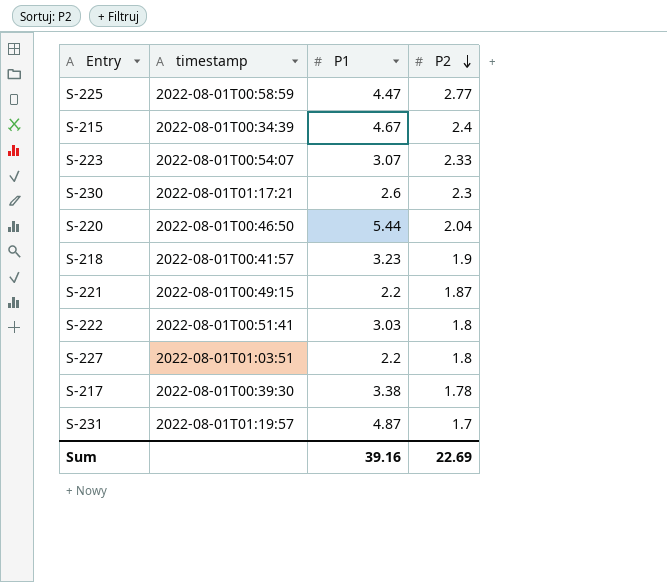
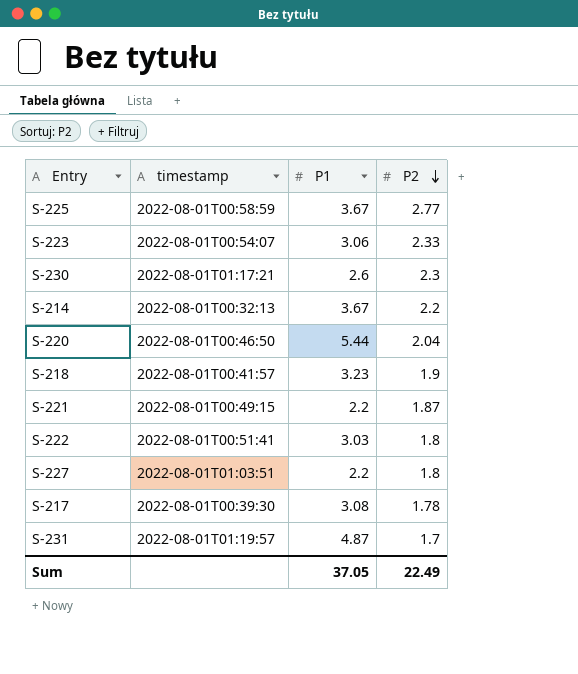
row S-215: 2022-08-01T00:34:39 | 4.67 | 2.4 -> none
S-225 | P1: 4.47 -> 3.67
S-223 | P1: 3.07 -> 3.06
row S-214: none -> 2022-08-01T00:32:13 | 3.67 | 2.2
S-217 | P1: 3.38 -> 3.08
Sum | P1: 39.16 -> 37.05
Sum | P2: 22.69 -> 22.49

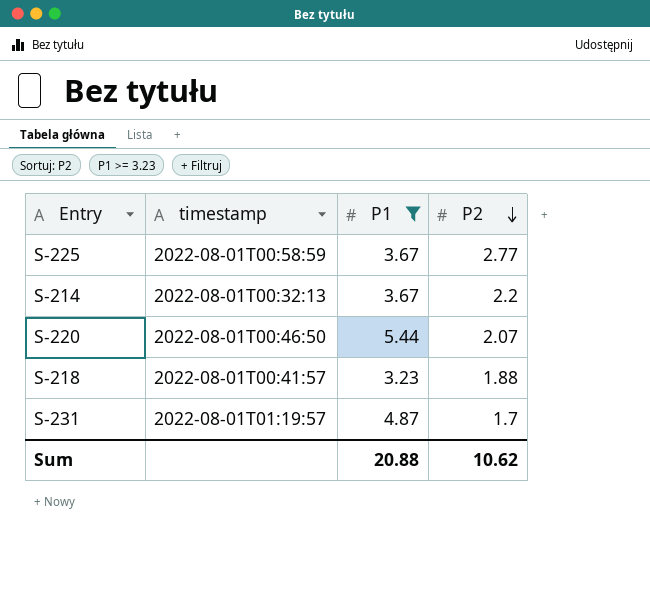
filter: none -> P1 >= 3.23
S-220 | P2: 2.04 -> 2.07
S-218 | P2: 1.9 -> 1.88
Sum | P1: 37.05 -> 20.88
Sum | P2: 22.49 -> 10.62

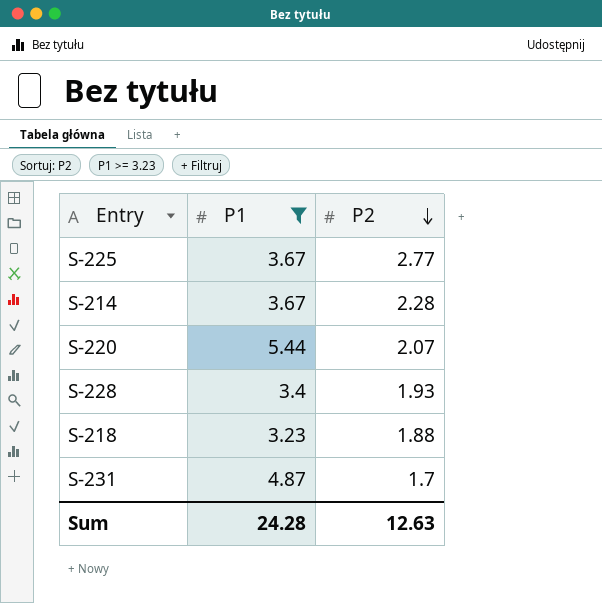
column timestamp | position: 2 -> none
S-214 | P2: 2.2 -> 2.28
row S-228: none -> 3.4 | 1.93
Sum | P1: 20.88 -> 24.28
Sum | P2: 10.62 -> 12.63

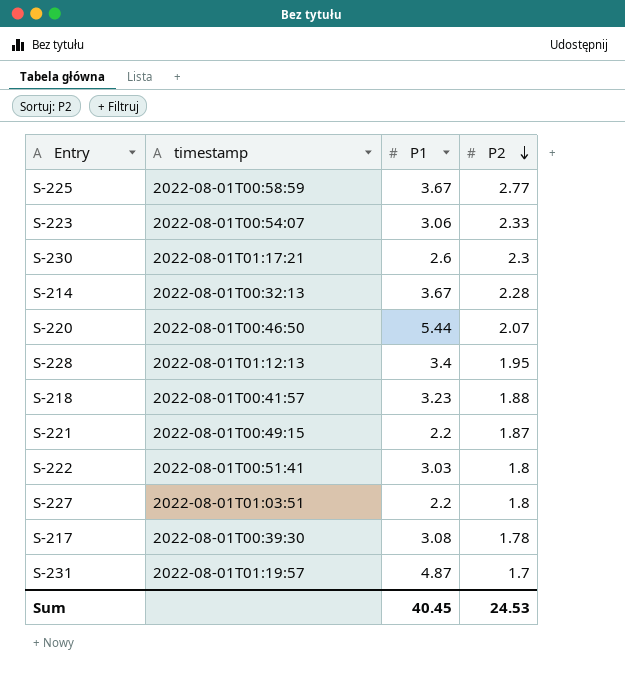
filter: P1 >= 3.23 -> none
column timestamp | position: none -> 2
S-228 | P2: 1.93 -> 1.95
Sum | P1: 24.28 -> 40.45
Sum | P2: 12.63 -> 24.53

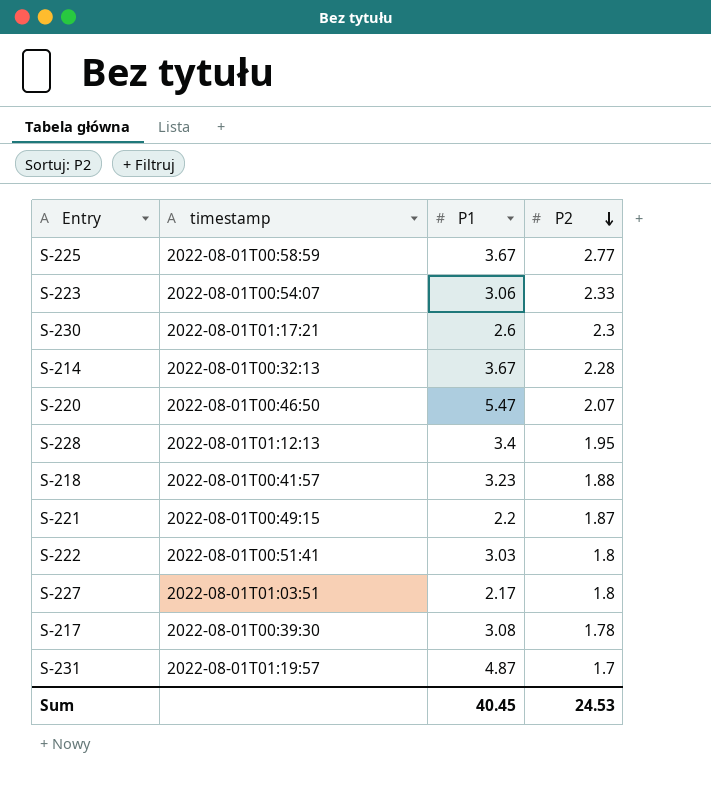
S-220 | P1: 5.44 -> 5.47
S-227 | P1: 2.2 -> 2.17

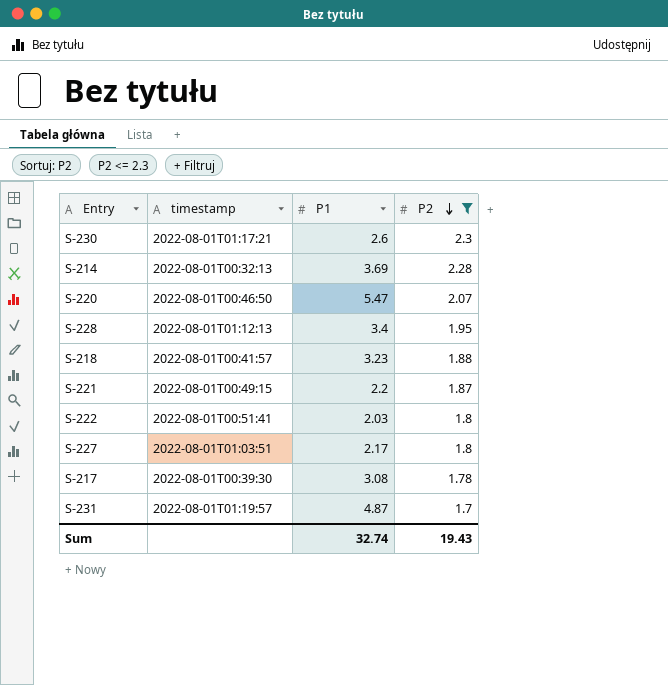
filter: none -> P2 <= 2.3
S-214 | P1: 3.67 -> 3.69
S-222 | P1: 3.03 -> 2.03
Sum | P1: 40.45 -> 32.74
Sum | P2: 24.53 -> 19.43

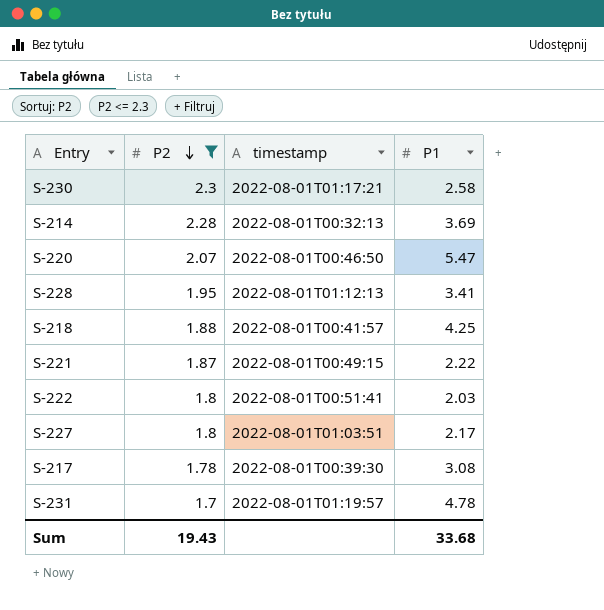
column P2 | position: 4 -> 2
S-230 | P1: 2.6 -> 2.58
S-228 | P1: 3.4 -> 3.41
S-218 | P1: 3.23 -> 4.25
S-221 | P1: 2.2 -> 2.22
S-231 | P1: 4.87 -> 4.78
Sum | P1: 32.74 -> 33.68

